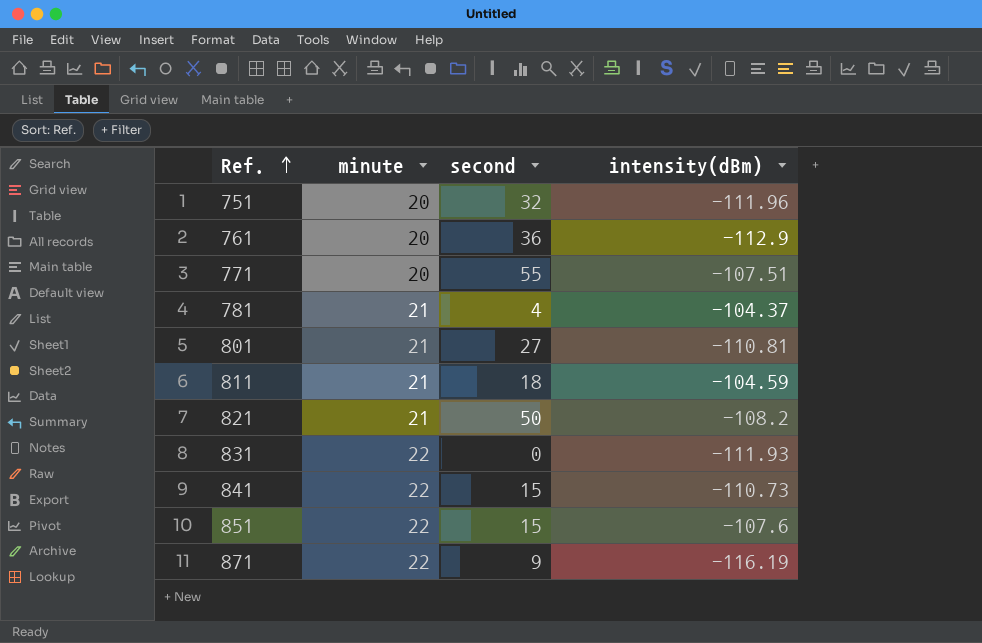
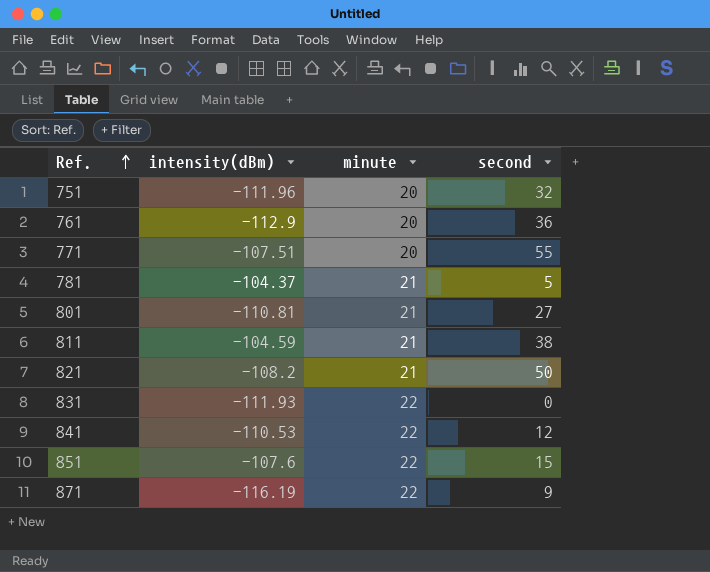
column intensity(dBm) | position: 4 -> 2
781 | second: 4 -> 5
811 | second: 18 -> 38
841 | intensity(dBm): -110.73 -> -110.53
841 | second: 15 -> 12

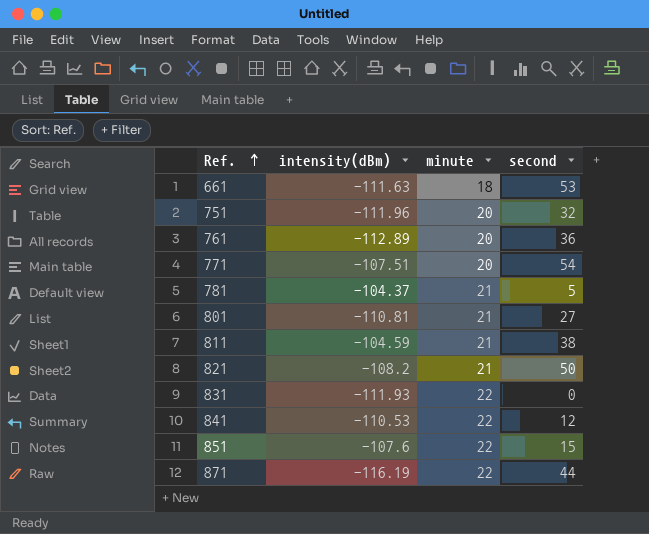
row 661: none -> -111.63 | 18 | 53
761 | intensity(dBm): -112.9 -> -112.89
771 | second: 55 -> 54
871 | second: 9 -> 44

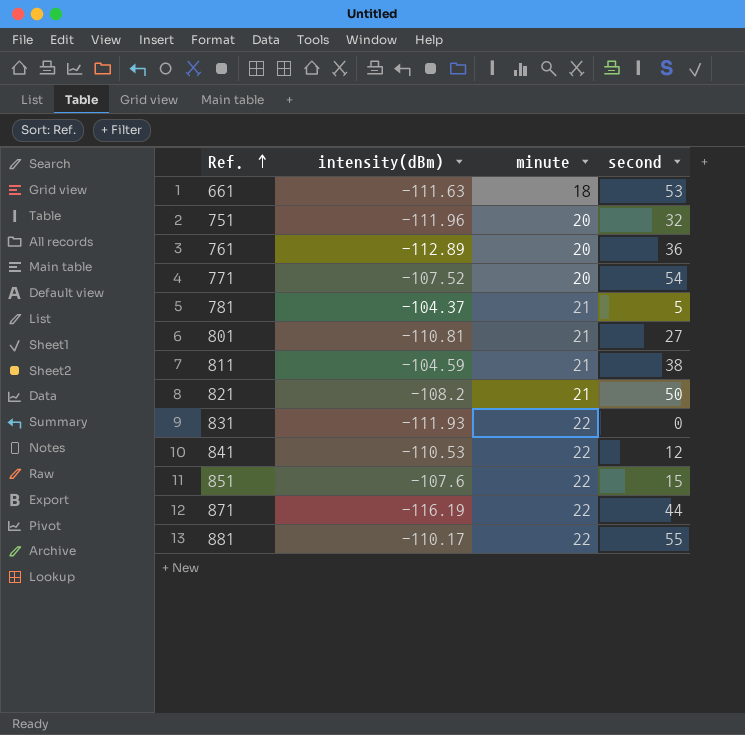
771 | intensity(dBm): -107.51 -> -107.52
row 881: none -> -110.17 | 22 | 55

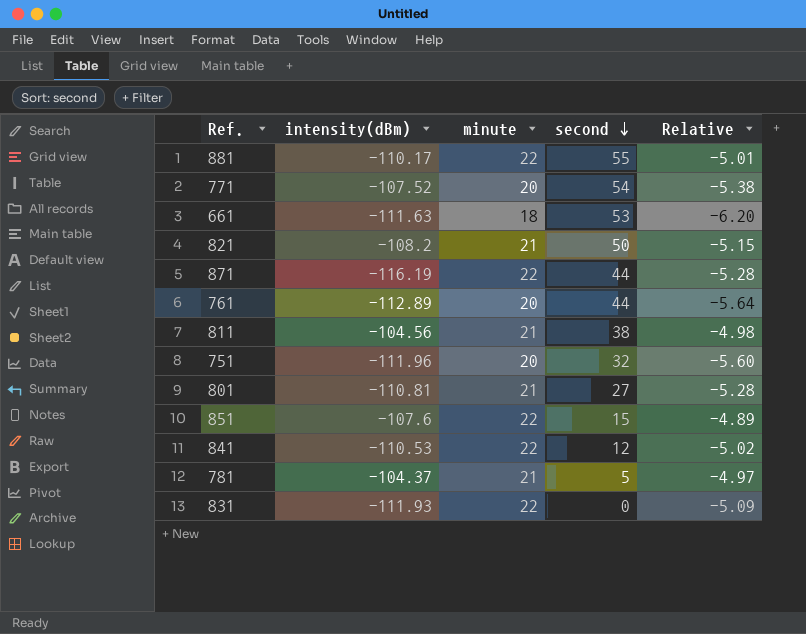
row order: Ref. ascending -> second descending
column Relative | formula: none -> [intensity(dBm)] / [minute]
761 | second: 36 -> 44
811 | intensity(dBm): -104.59 -> -104.56

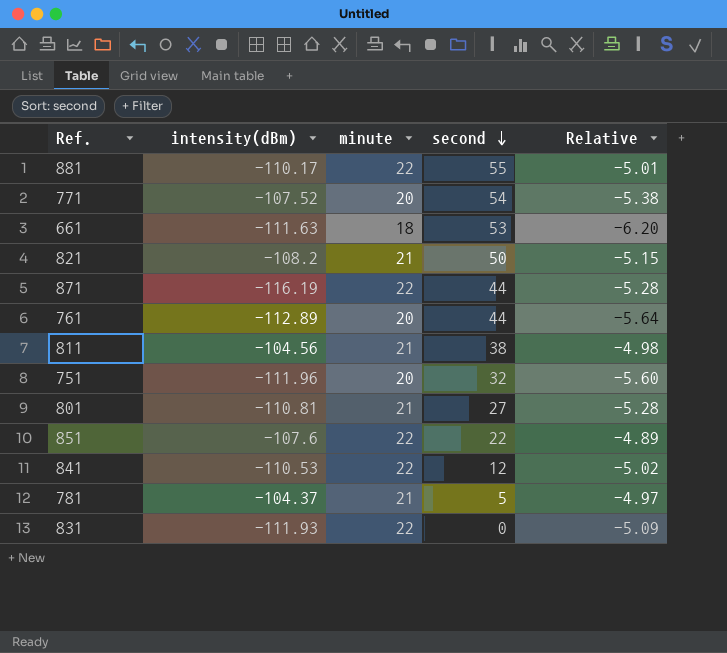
851 | second: 15 -> 22

